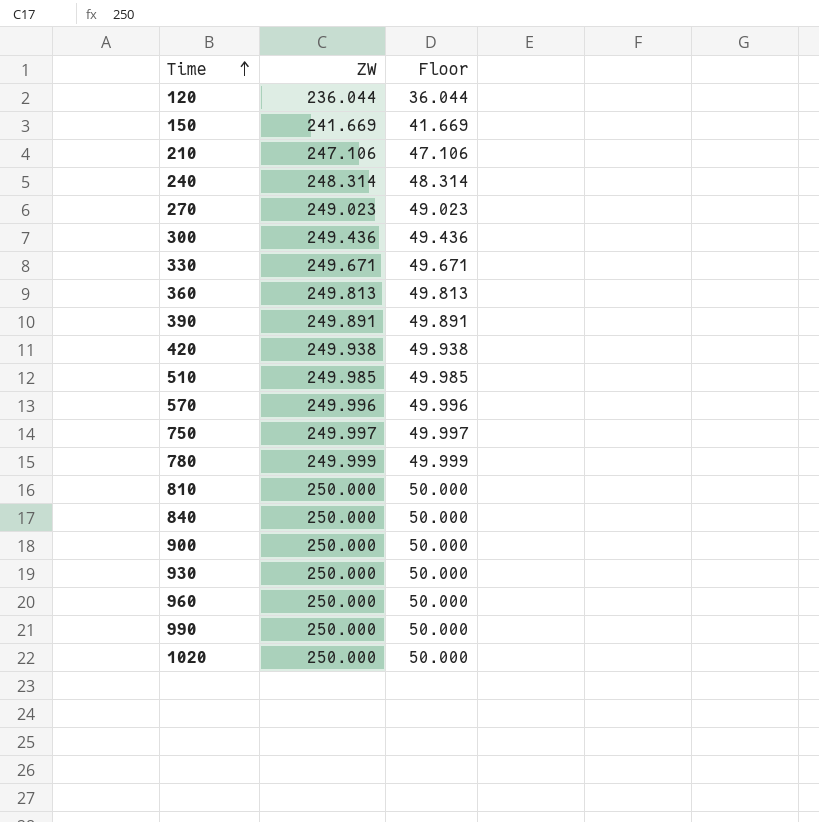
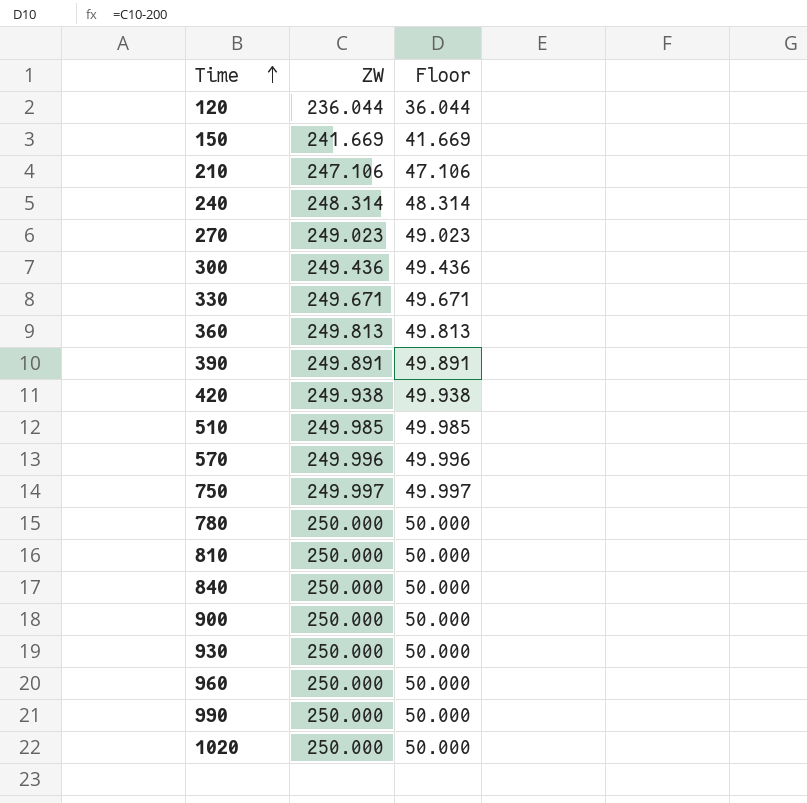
780 | ZW: 249.999 -> 250.000
780 | Floor: 49.999 -> 50.000

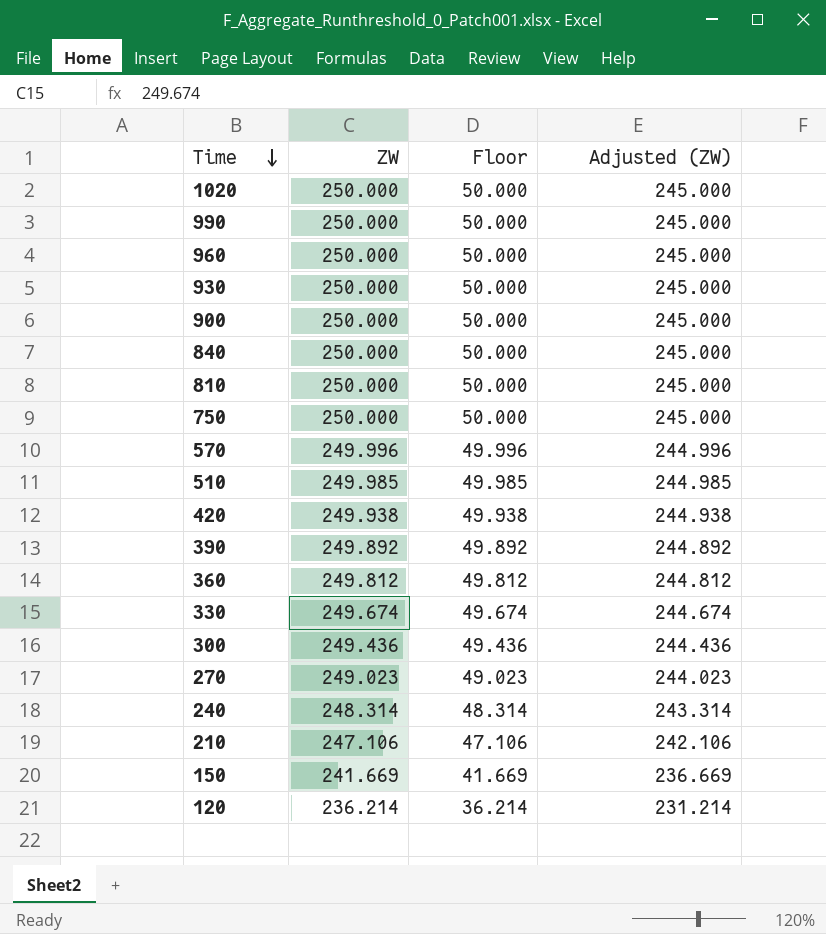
row order: Time ascending -> Time descending
column Adjusted (ZW) | formula: none -> [ZW] - 5
row 780: 250.000 | 50.000 -> none
750 | ZW: 249.997 -> 250.000
750 | Floor: 49.997 -> 50.000
390 | ZW: 249.891 -> 249.892
390 | Floor: 49.891 -> 49.892
360 | ZW: 249.813 -> 249.812
360 | Floor: 49.813 -> 49.812
330 | ZW: 249.671 -> 249.674
330 | Floor: 49.671 -> 49.674
120 | ZW: 236.044 -> 236.214
120 | Floor: 36.044 -> 36.214

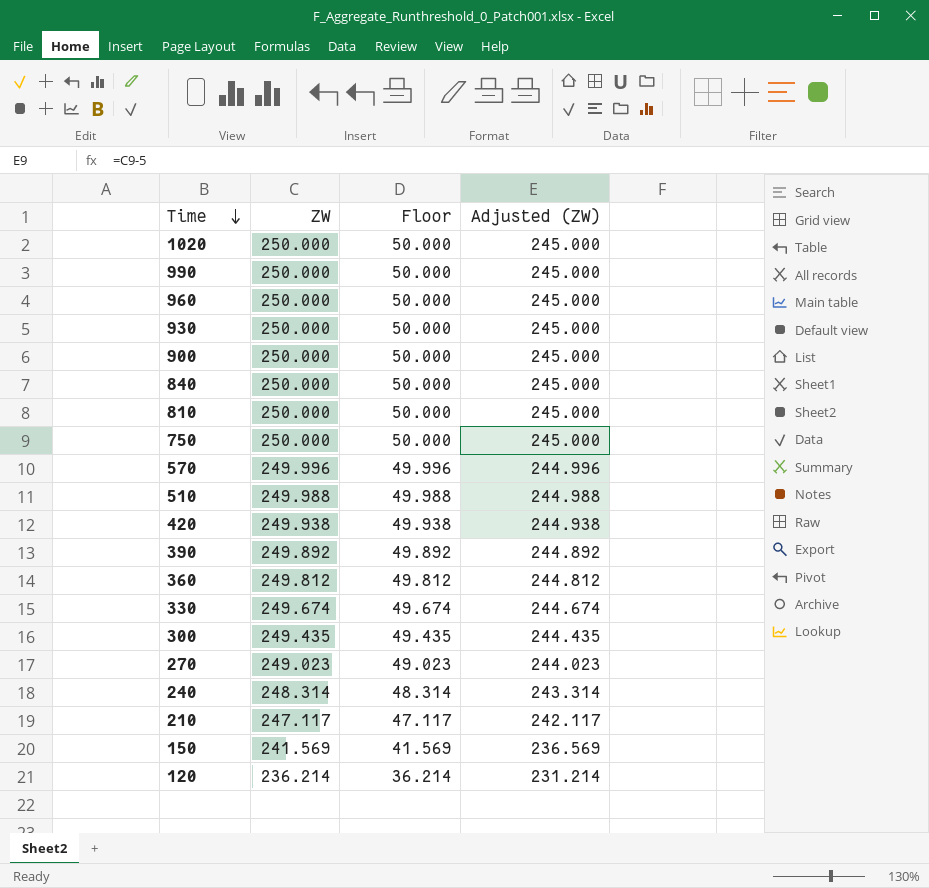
510 | ZW: 249.985 -> 249.988
510 | Floor: 49.985 -> 49.988
510 | Adjusted (ZW): 244.985 -> 244.988
300 | ZW: 249.436 -> 249.435
300 | Floor: 49.436 -> 49.435
300 | Adjusted (ZW): 244.436 -> 244.435
210 | ZW: 247.106 -> 247.117
210 | Floor: 47.106 -> 47.117
210 | Adjusted (ZW): 242.106 -> 242.117
150 | ZW: 241.669 -> 241.569
150 | Floor: 41.669 -> 41.569
150 | Adjusted (ZW): 236.669 -> 236.569

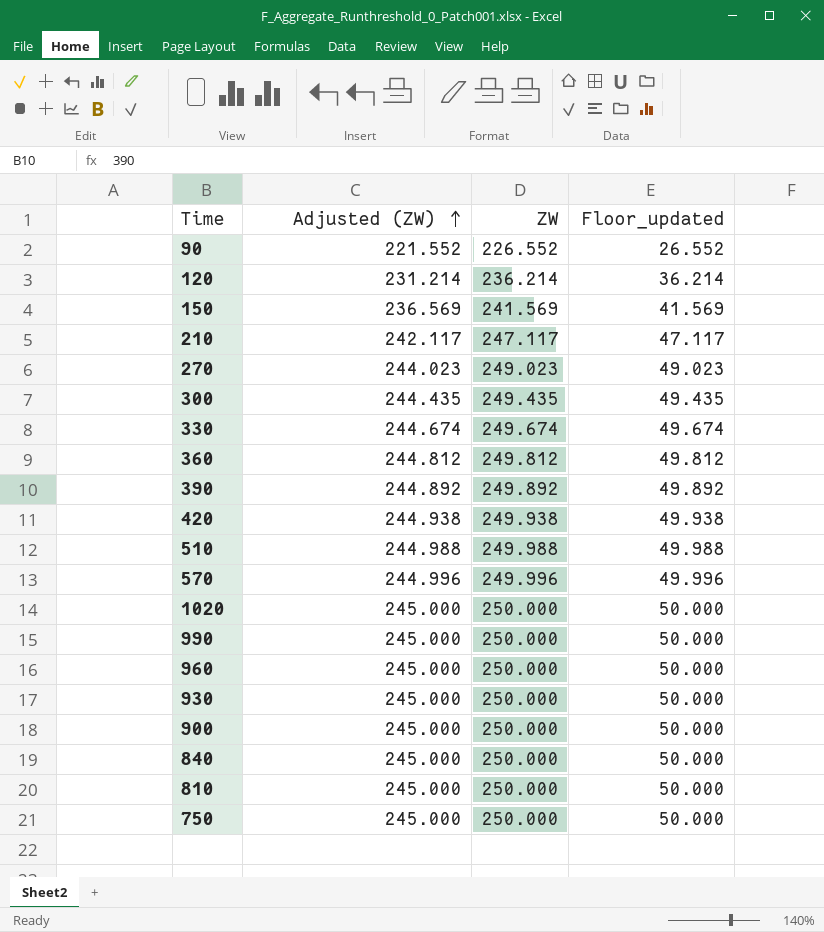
row order: Time descending -> Adjusted (ZW) ascending
column Adjusted (ZW) | position: 4 -> 2
column name: Floor -> Floor_updated
row 240: 248.314 | 48.314 | 243.314 -> none
row 90: none -> 221.552 | 226.552 | 26.552

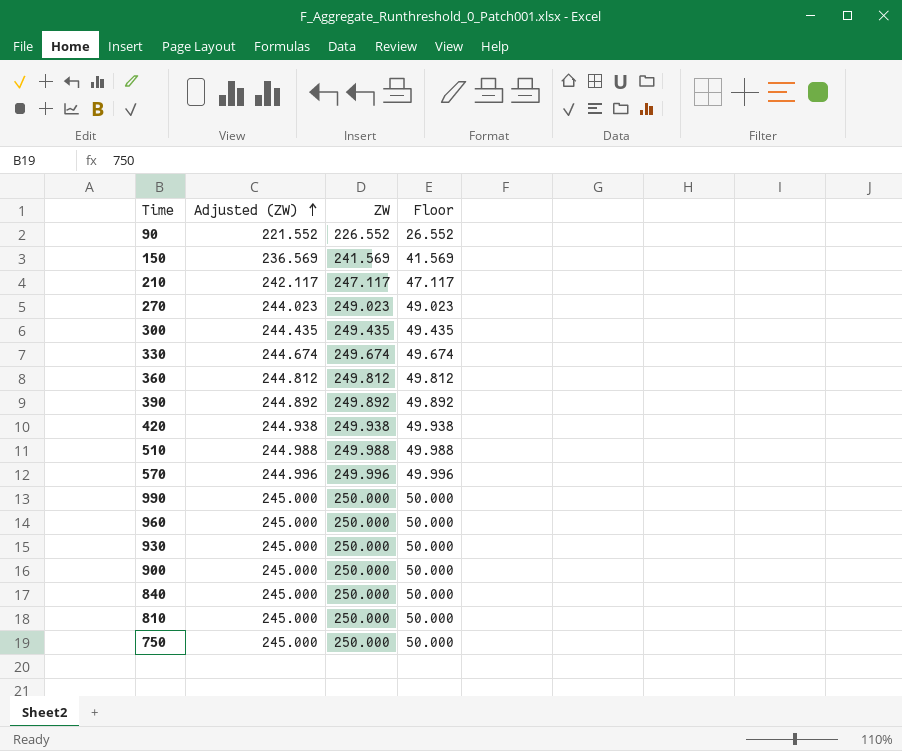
column name: Floor_updated -> Floor
row 120: 231.214 | 236.214 | 36.214 -> none
row 1020: 245.000 | 250.000 | 50.000 -> none

